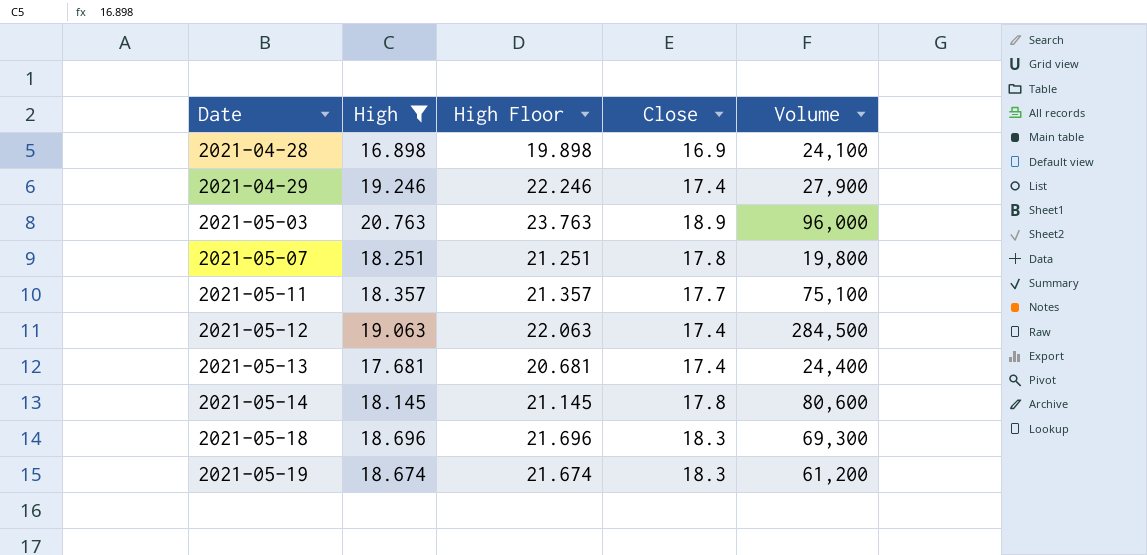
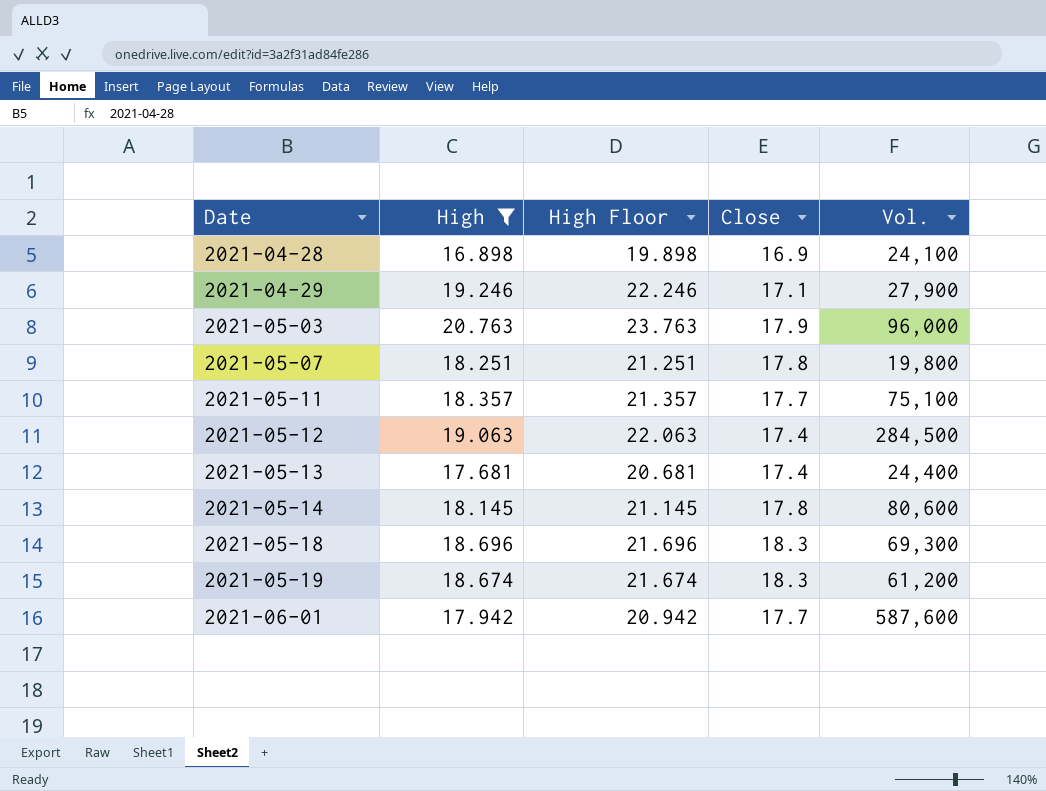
column name: Volume -> Vol.
2021-04-29 | Close: 17.4 -> 17.1
2021-05-03 | Close: 18.9 -> 17.9
row 2021-06-01: none -> 17.942 | 20.942 | 17.7 | 587,600

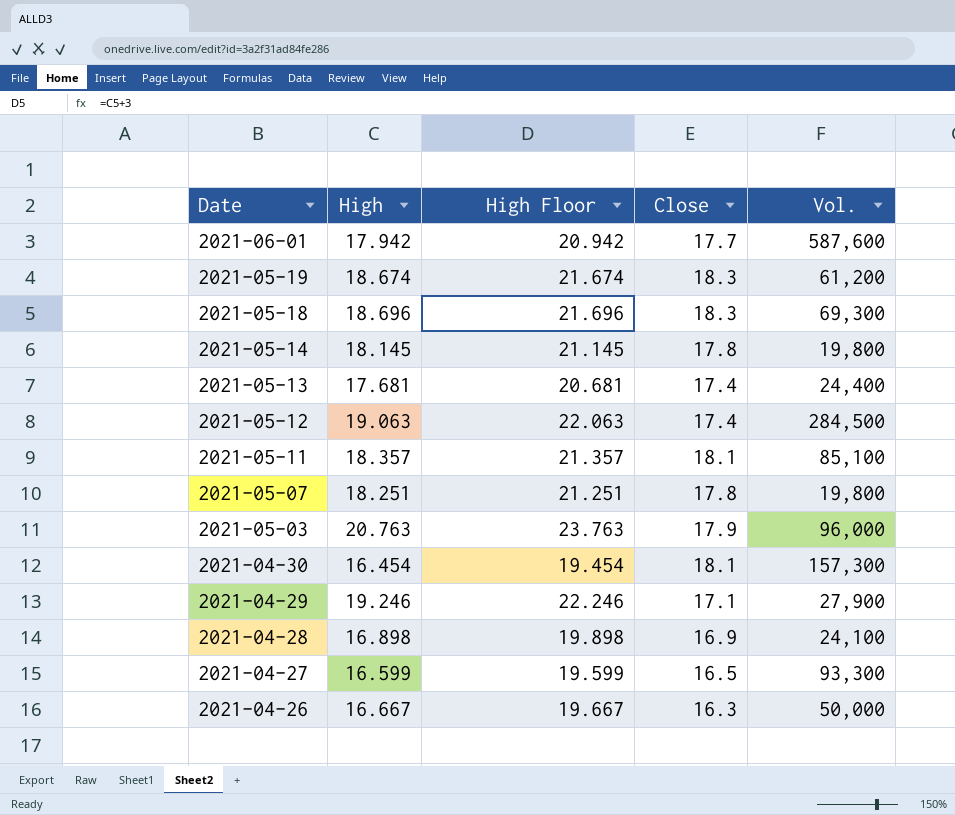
filter: High >= 16.898 -> none
row order: Date ascending -> Date descending
2021-05-14 | Vol.: 80,600 -> 19,800
2021-05-11 | Close: 17.7 -> 18.1
2021-05-11 | Vol.: 75,100 -> 85,100

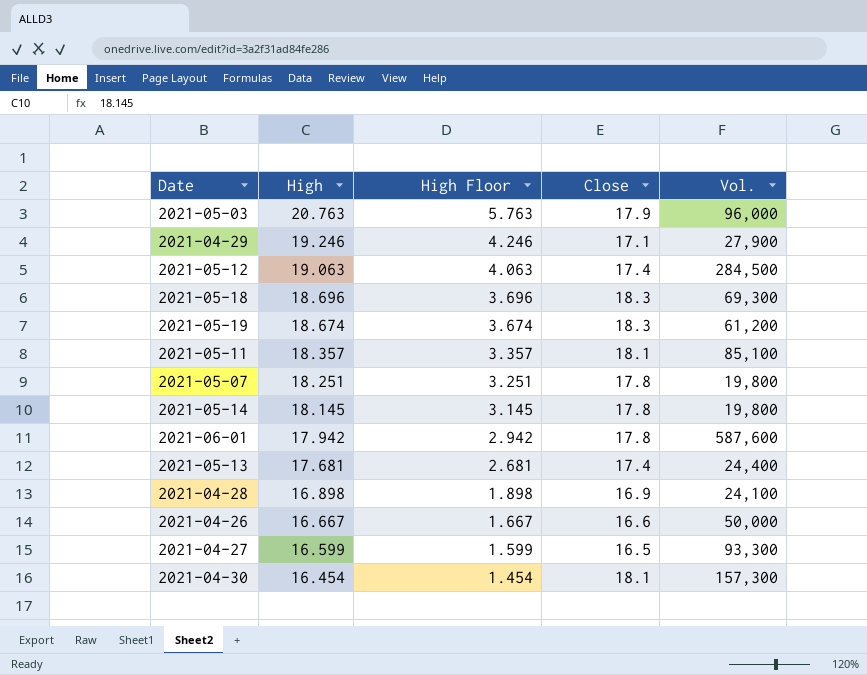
row order: Date descending -> High descending
column High Floor | formula: [High] + 3 -> [High] - 15
2021-06-01 | Close: 17.7 -> 17.8
2021-04-26 | Close: 16.3 -> 16.6

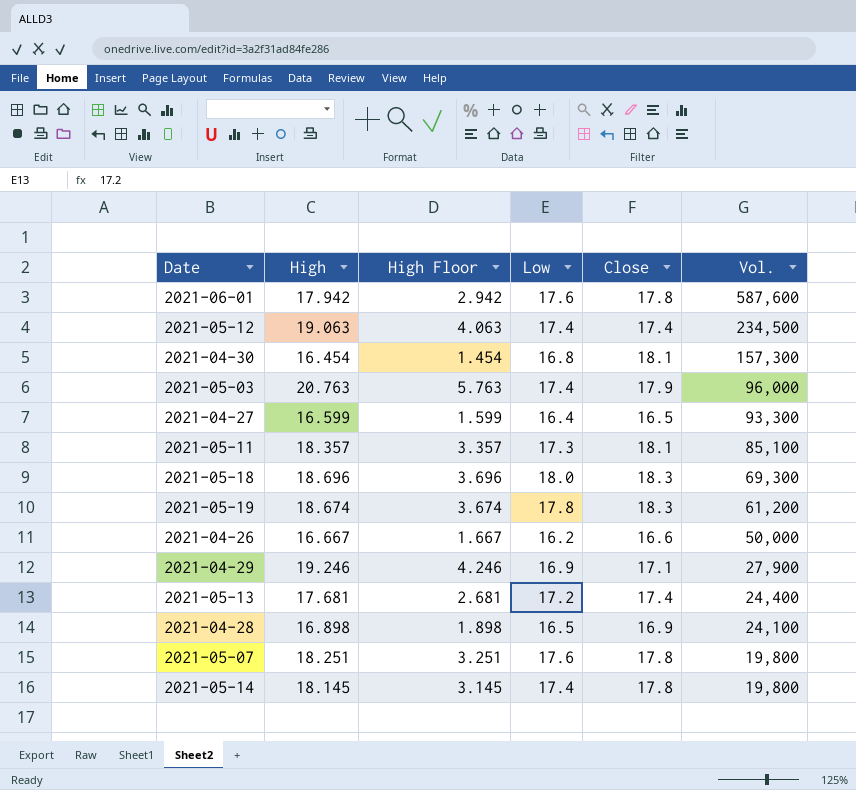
row order: High descending -> Vol. descending
column Low | position: none -> 4
2021-05-12 | Vol.: 284,500 -> 234,500

